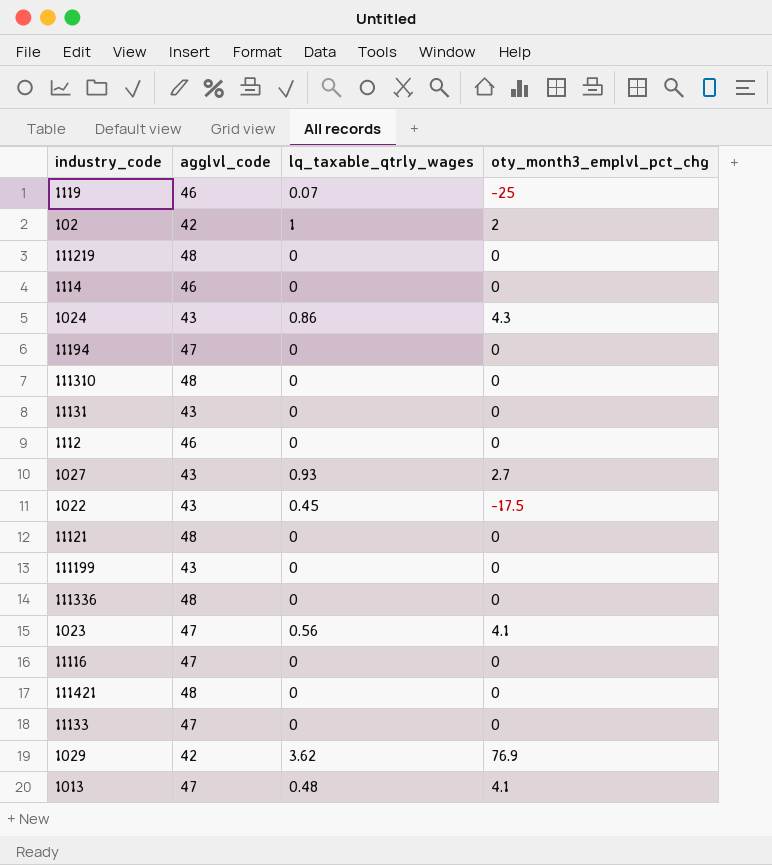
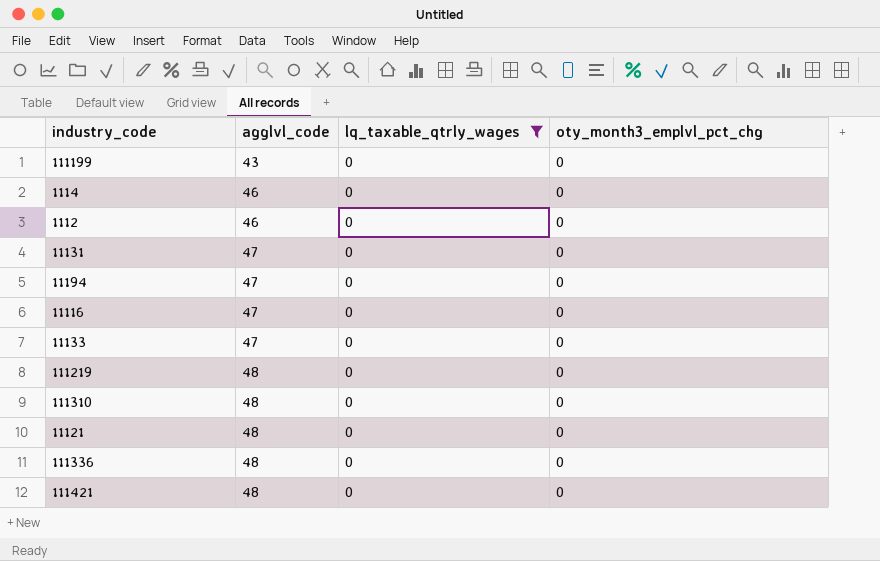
filter: none -> lq_taxable_qtrly_wages = 0
row order: none -> agglvl_code ascending
11131 | agglvl_code: 43 -> 47

